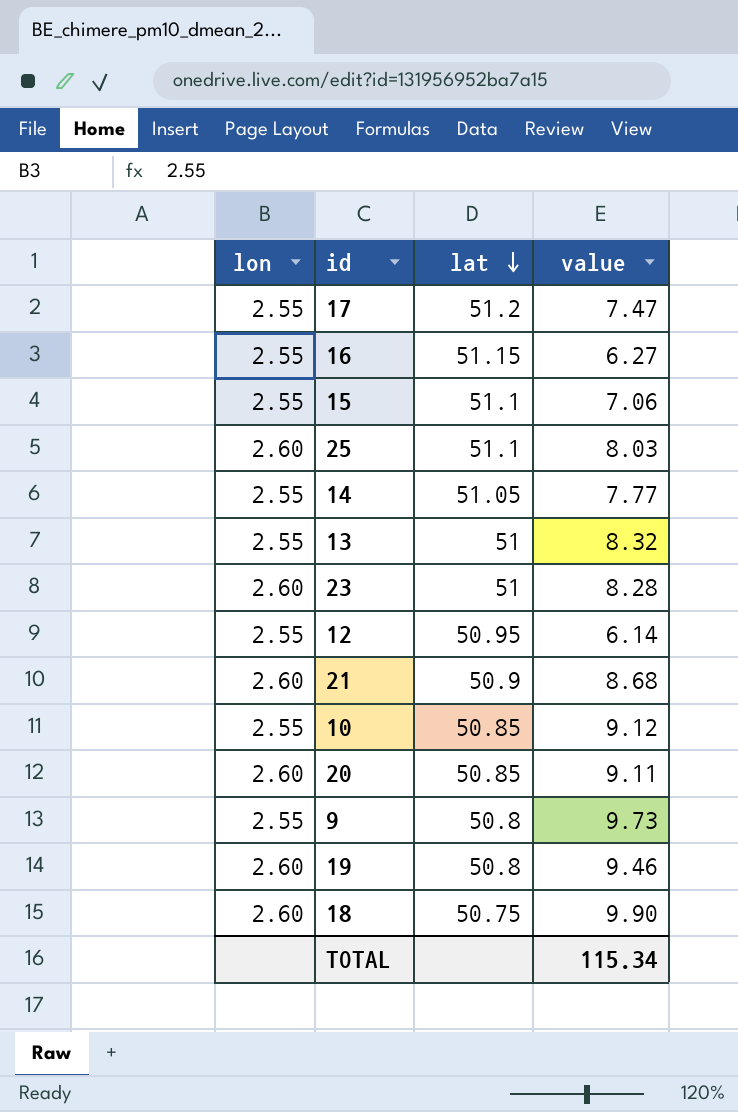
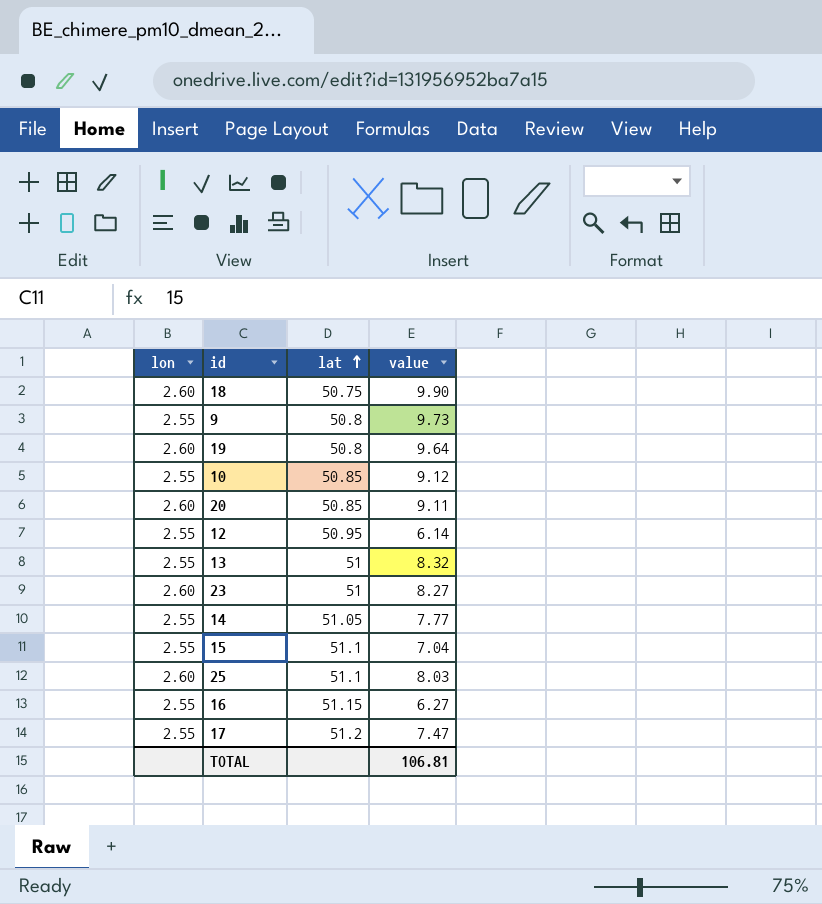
row order: lat descending -> lat ascending
row 21: 2.60 | 50.9 | 8.68 -> none
19 | value: 9.46 -> 9.64
23 | value: 8.28 -> 8.27
15 | value: 7.06 -> 7.04
TOTAL | value: 115.34 -> 106.81

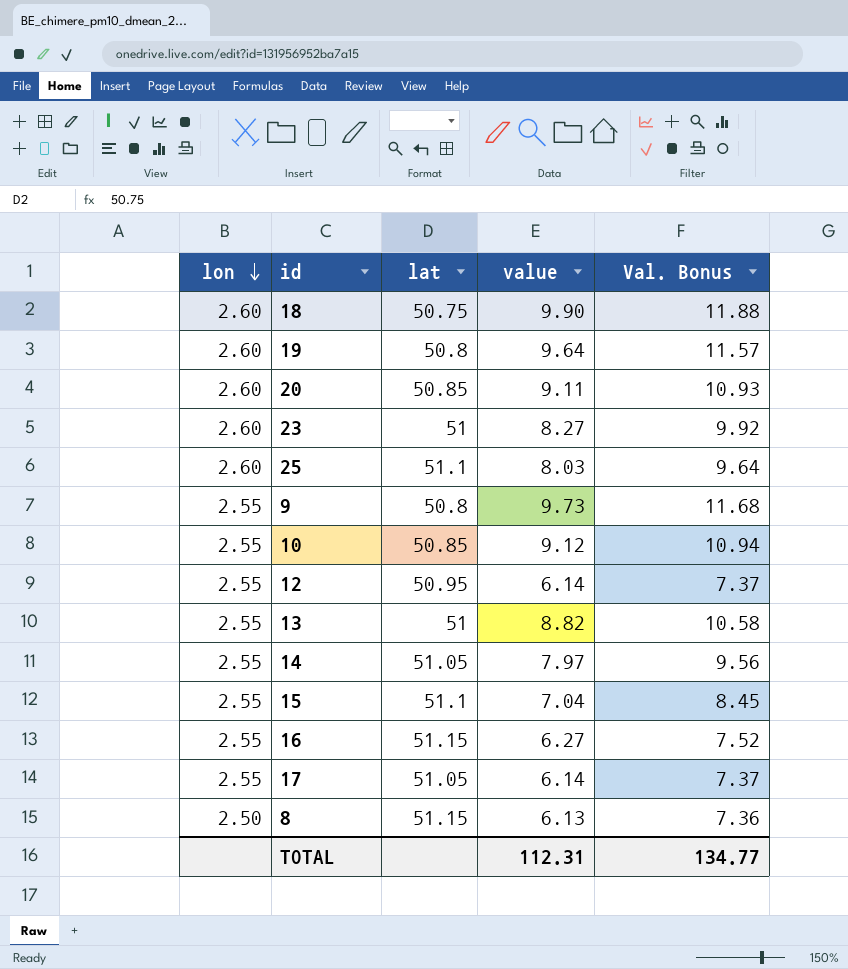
row order: lat ascending -> lon descending
column Val. Bonus | formula: none -> [value] * 1.2
13 | value: 8.32 -> 8.82
14 | value: 7.77 -> 7.97
17 | lat: 51.2 -> 51.05
17 | value: 7.47 -> 6.14
row 8: none -> 2.50 | 51.15 | 6.13 | 7.36
TOTAL | value: 106.81 -> 112.31

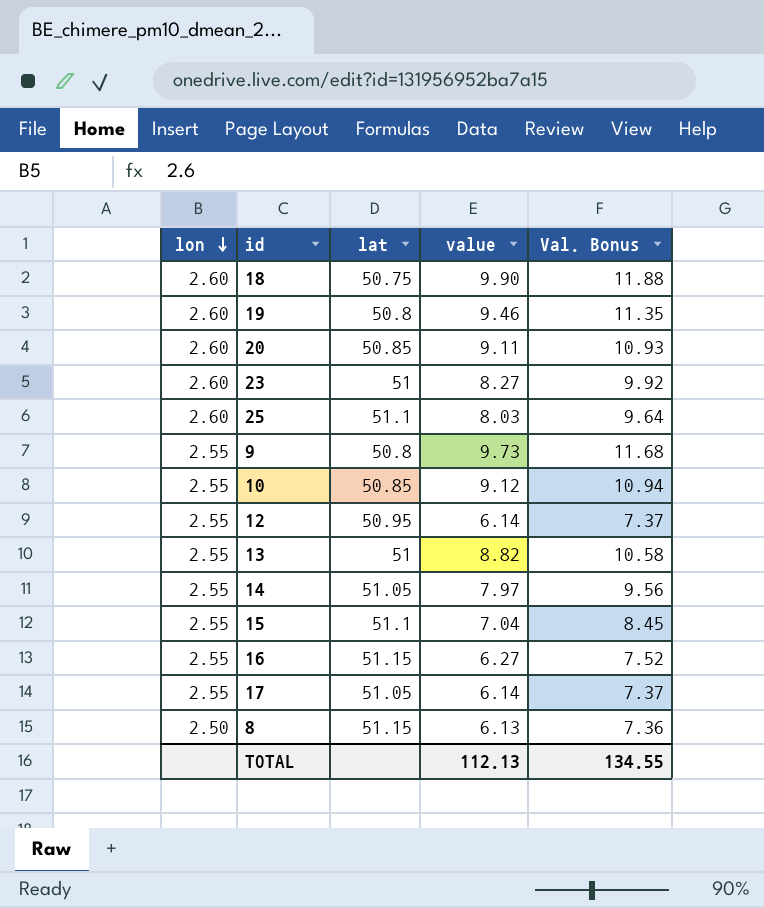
19 | value: 9.64 -> 9.46
19 | Val. Bonus: 11.57 -> 11.35
TOTAL | value: 112.31 -> 112.13
TOTAL | Val. Bonus: 134.77 -> 134.55

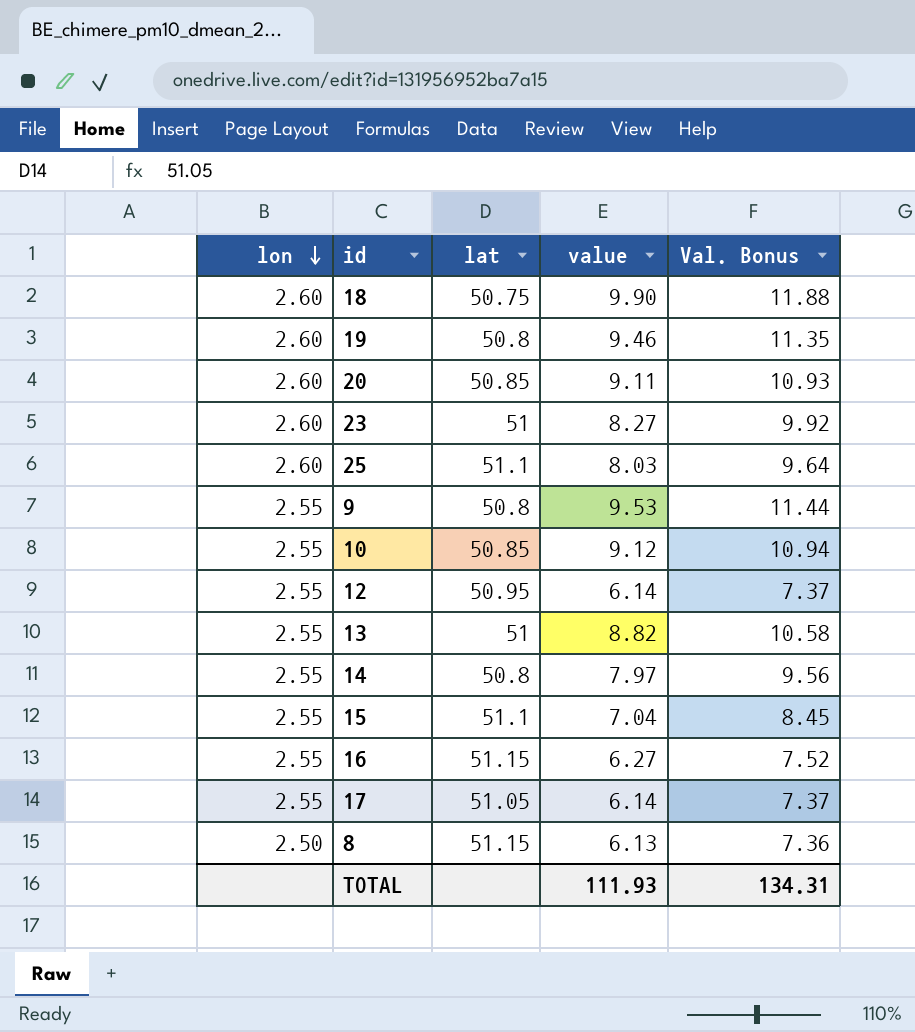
9 | value: 9.73 -> 9.53
9 | Val. Bonus: 11.68 -> 11.44
14 | lat: 51.05 -> 50.8
TOTAL | value: 112.13 -> 111.93
TOTAL | Val. Bonus: 134.55 -> 134.31

